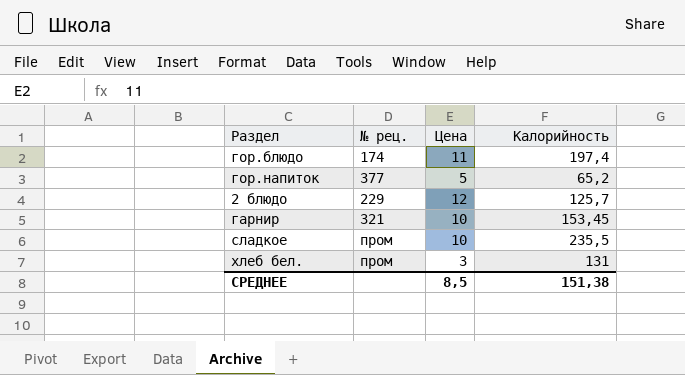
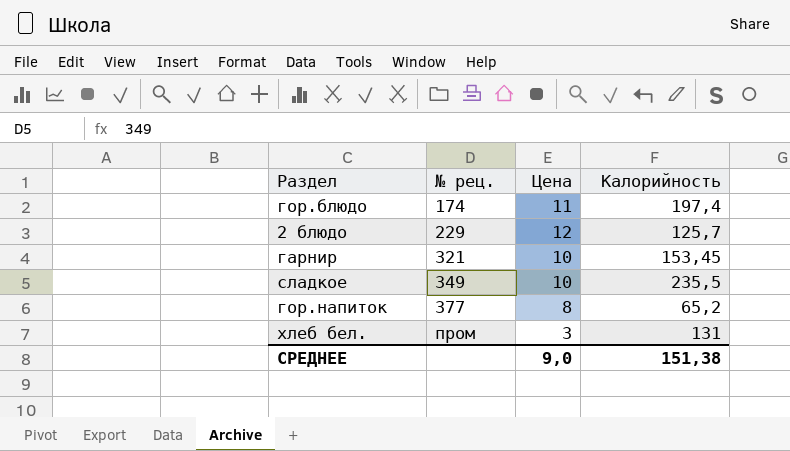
row order: none -> № рец. ascending
сладкое | № рец.: пром -> 349
гор.напиток | Цена: 5 -> 8
СРЕДНЕЕ | Цена: 8,5 -> 9,0

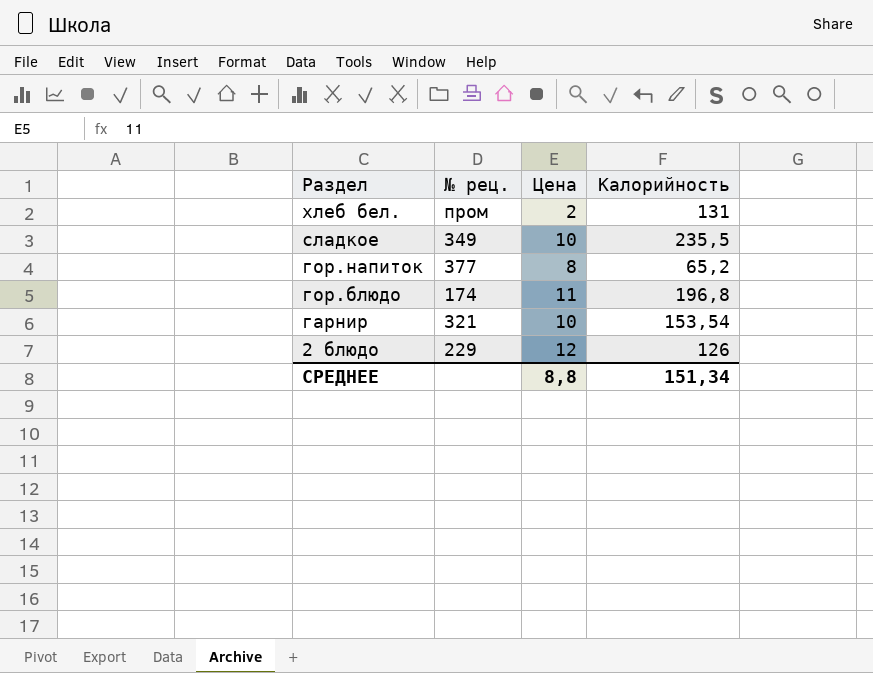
row order: № рец. ascending -> Раздел descending
хлеб бел. | Цена: 3 -> 2
гор.блюдо | Калорийность: 197,4 -> 196,8
гарнир | Калорийность: 153,45 -> 153,54
2 блюдо | Калорийность: 125,7 -> 126
СРЕДНЕЕ | Цена: 9,0 -> 8,8
СРЕДНЕЕ | Калорийность: 151,38 -> 151,34

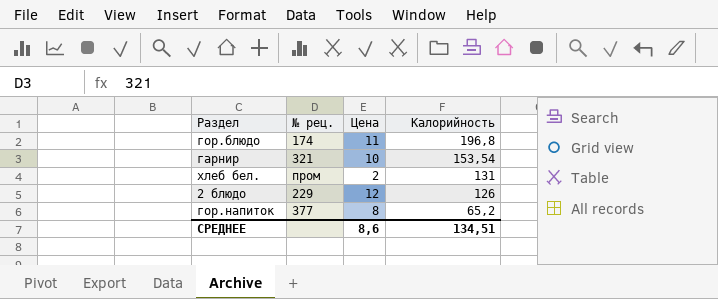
row order: Раздел descending -> Калорийность descending
row сладкое: 349 | 10 | 235,5 -> none
СРЕДНЕЕ | Цена: 8,8 -> 8,6
СРЕДНЕЕ | Калорийность: 151,34 -> 134,51

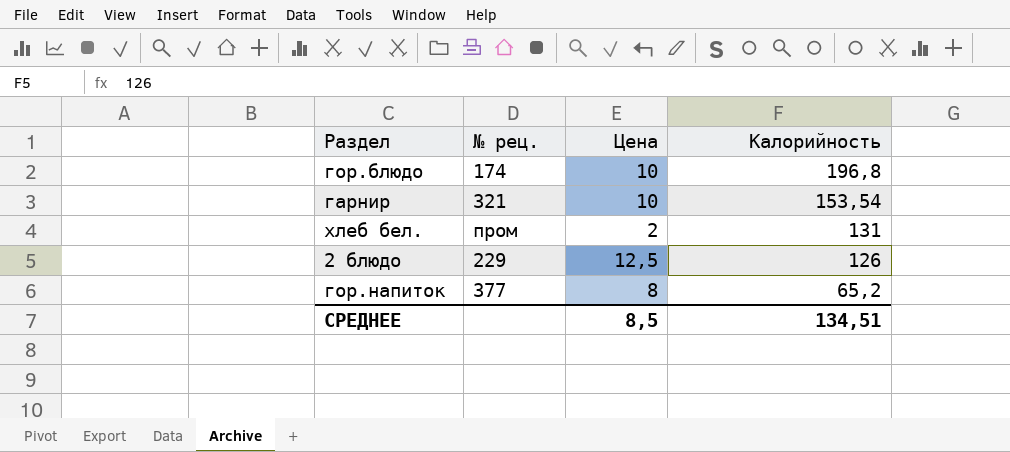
гор.блюдо | Цена: 11 -> 10
2 блюдо | Цена: 12 -> 12,5
СРЕДНЕЕ | Цена: 8,6 -> 8,5

